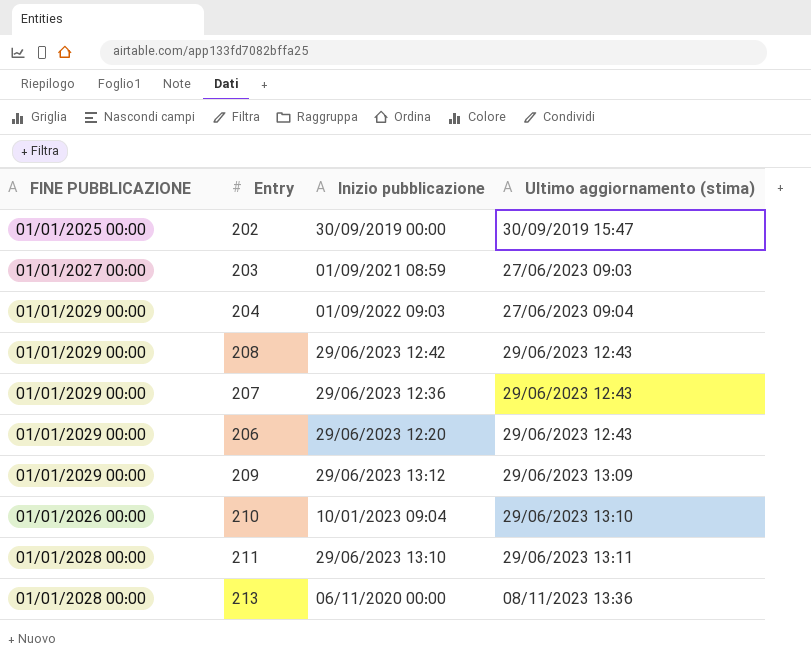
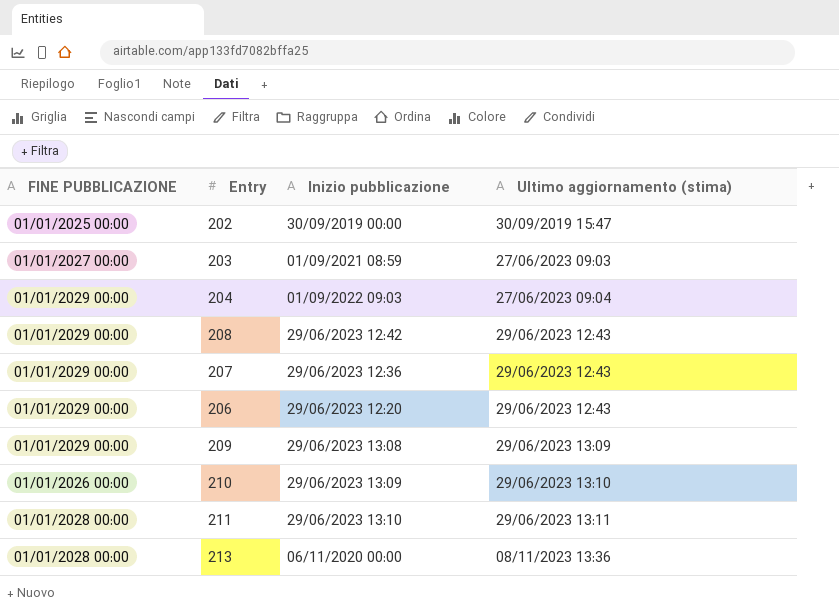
209 | Inizio pubblicazione: 29/06/2023 13:12 -> 29/06/2023 13:08
210 | Inizio pubblicazione: 10/01/2023 09:04 -> 29/06/2023 13:09

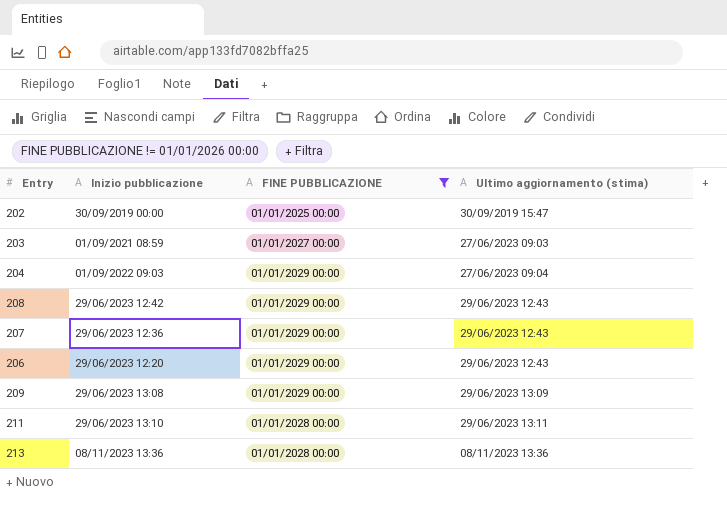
filter: none -> FINE PUBBLICAZIONE != 01/01/2026 00:00
column FINE PUBBLICAZIONE | position: 1 -> 3
213 | Inizio pubblicazione: 06/11/2020 00:00 -> 08/11/2023 13:36

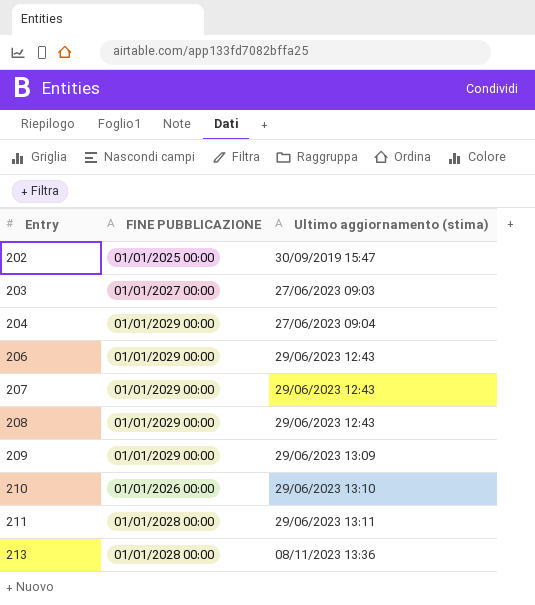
filter: FINE PUBBLICAZIONE != 01/01/2026 00:00 -> none
row order: Ultimo aggiornamento (stima) ascending -> Entry ascending
column Inizio pubblicazione | position: 2 -> none

